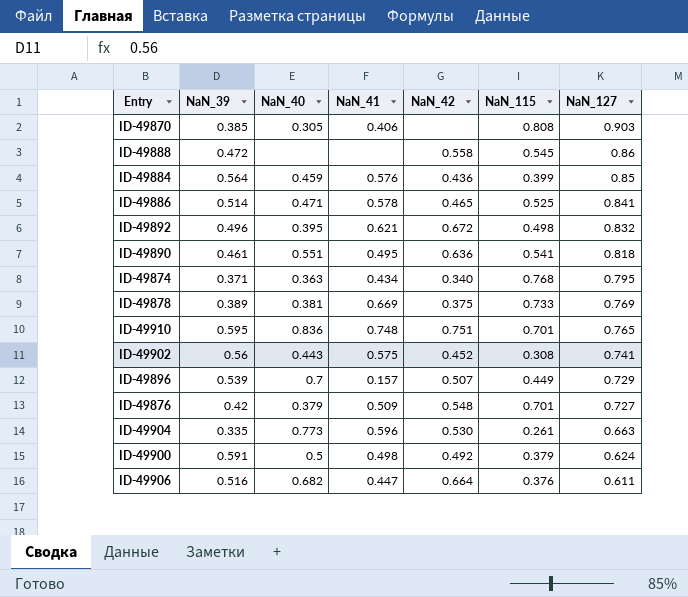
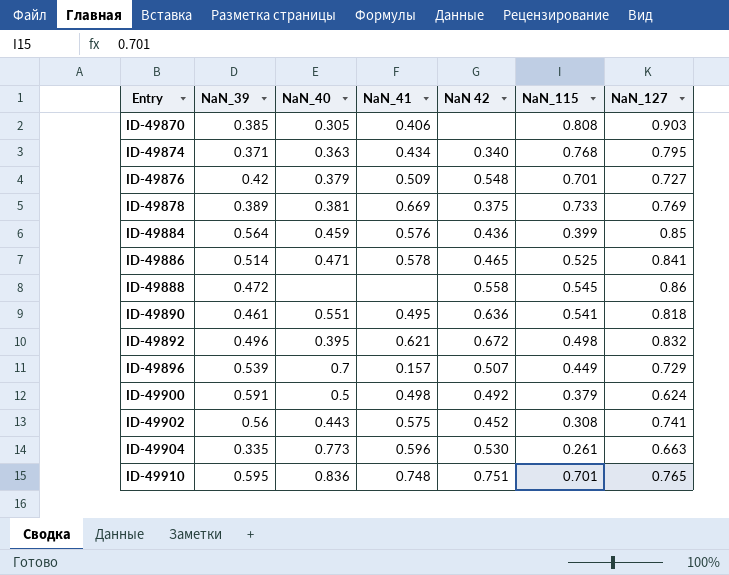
row order: NaN_127 descending -> Entry ascending
column name: NaN_42 -> NaN 42
row ID-49906: 0.516 | 0.682 | 0.447 | 0.664 | 0.376 | 0.611 -> none

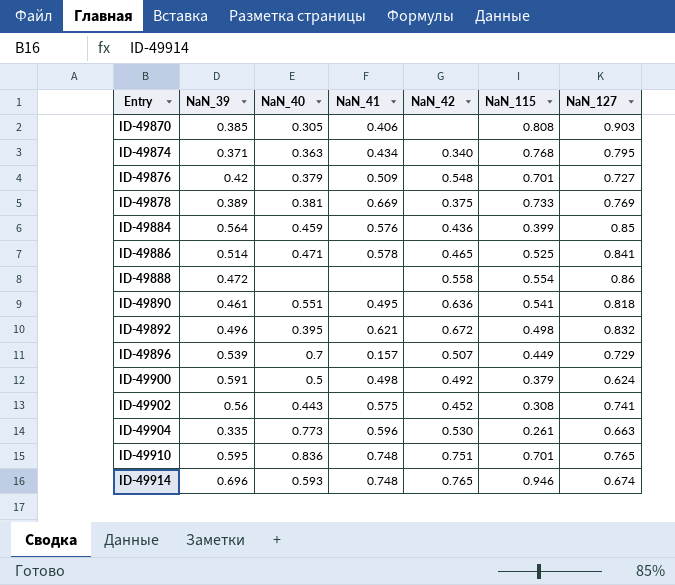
column name: NaN 42 -> NaN_42
ID-49888 | NaN_115: 0.545 -> 0.554
row ID-49914: none -> 0.696 | 0.593 | 0.748 | 0.765 | 0.946 | 0.674

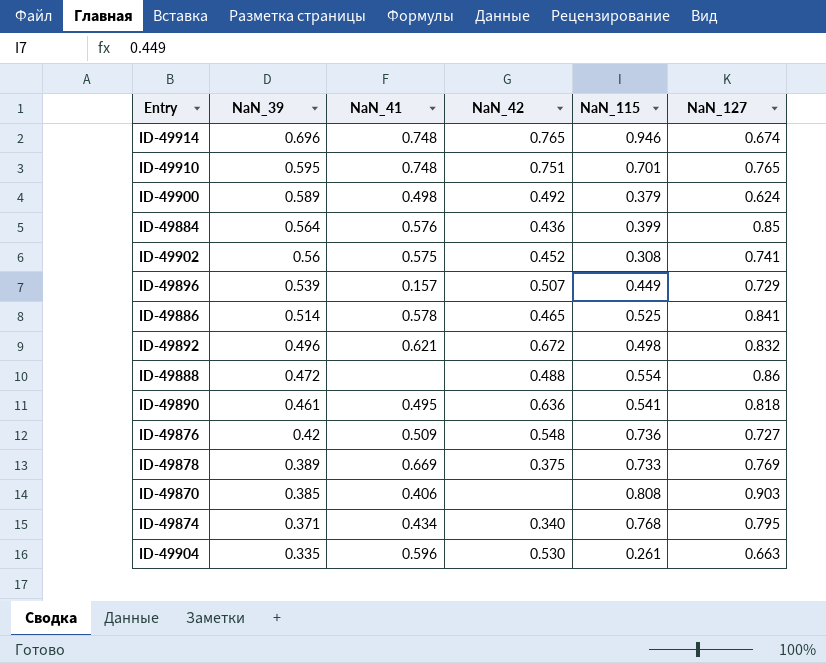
row order: Entry ascending -> NaN_39 descending
column NaN_40 | position: 3 -> none
ID-49900 | NaN_39: 0.591 -> 0.589
ID-49888 | NaN_42: 0.558 -> 0.488
ID-49876 | NaN_115: 0.701 -> 0.736

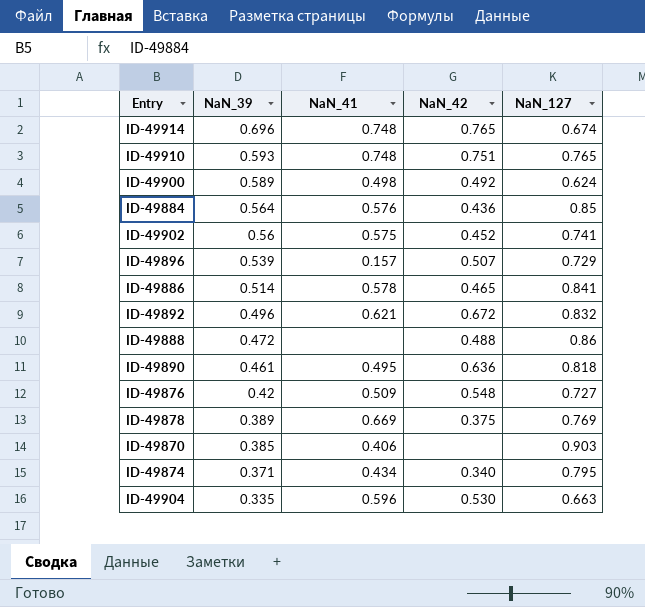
column NaN_115 | position: 5 -> none
ID-49910 | NaN_39: 0.595 -> 0.593

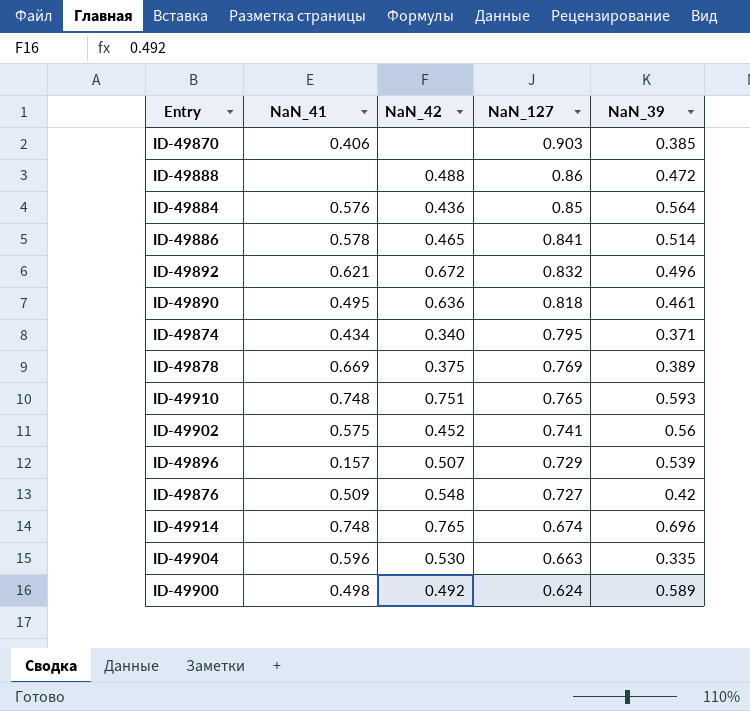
row order: NaN_39 descending -> NaN_127 descending
column NaN_39 | position: 2 -> 5

